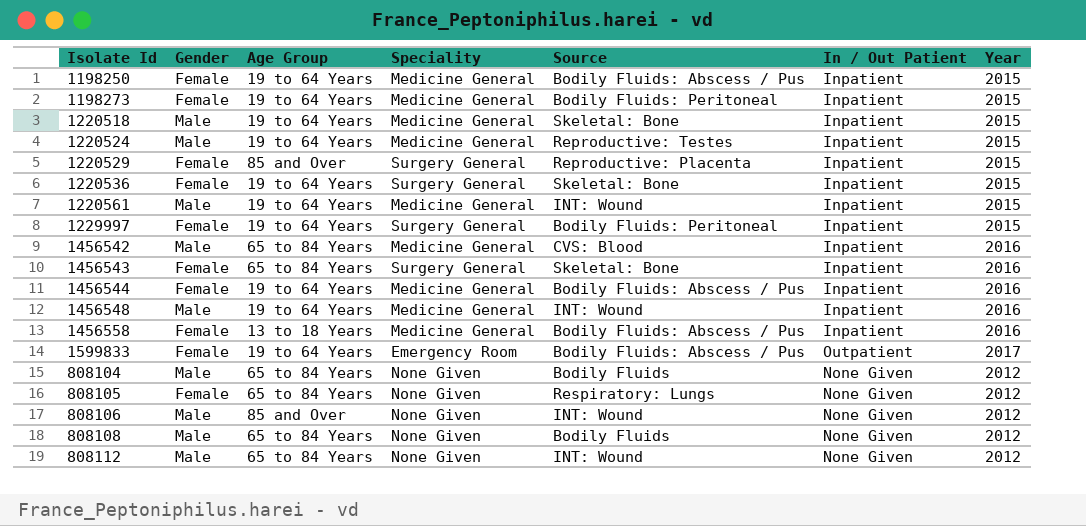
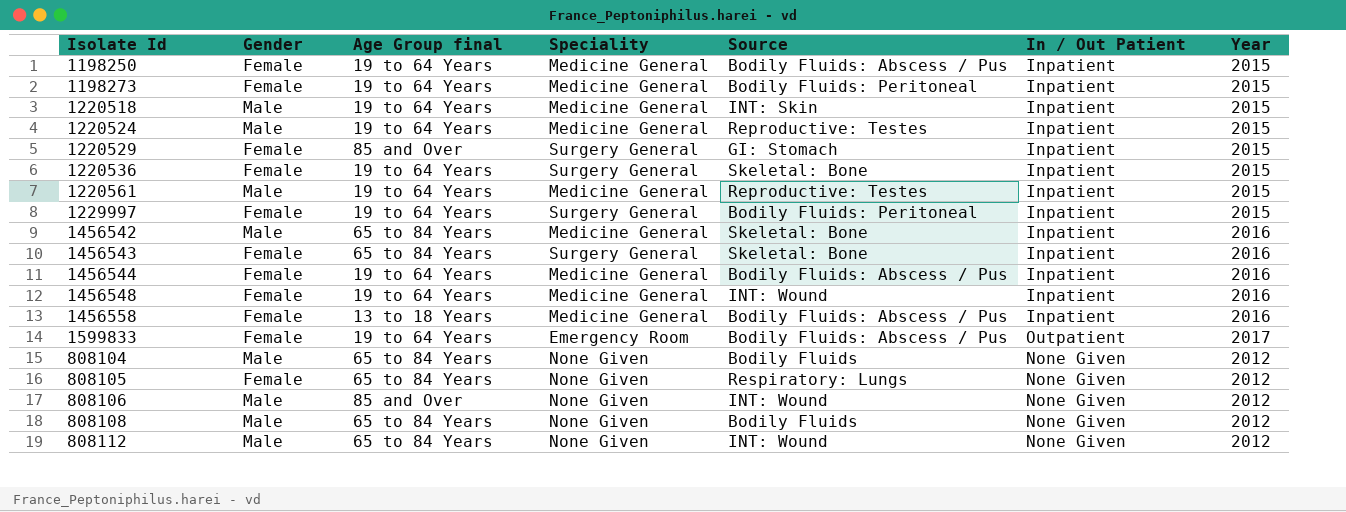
column name: Age Group -> Age Group final
1220518 | Source: Skeletal: Bone -> INT: Skin
1220529 | Source: Reproductive: Placenta -> GI: Stomach
1220561 | Source: INT: Wound -> Reproductive: Testes
1456542 | Source: CVS: Blood -> Skeletal: Bone
1456548 | Gender: Male -> Female

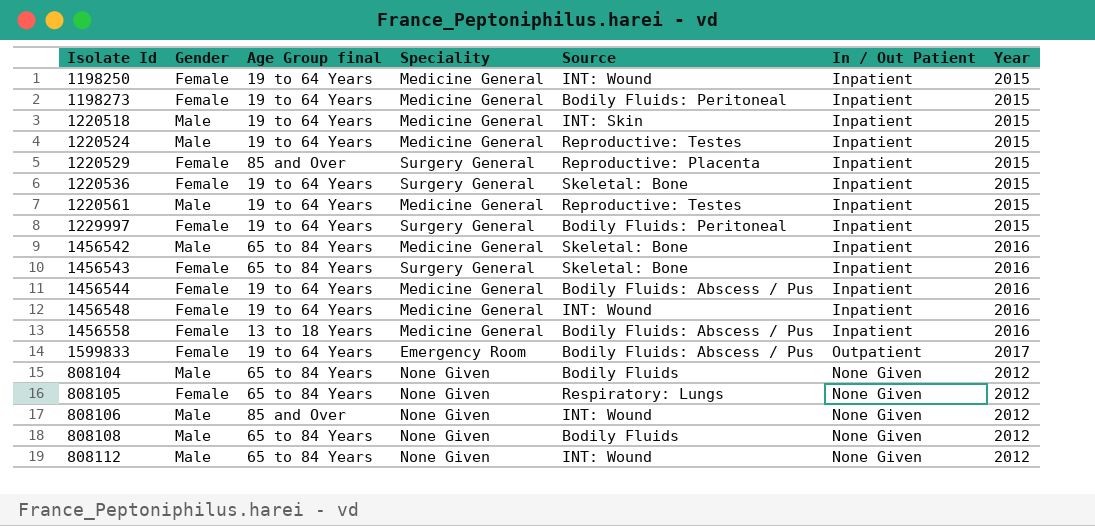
1198250 | Source: Bodily Fluids: Abscess / Pus -> INT: Wound
1220529 | Source: GI: Stomach -> Reproductive: Placenta

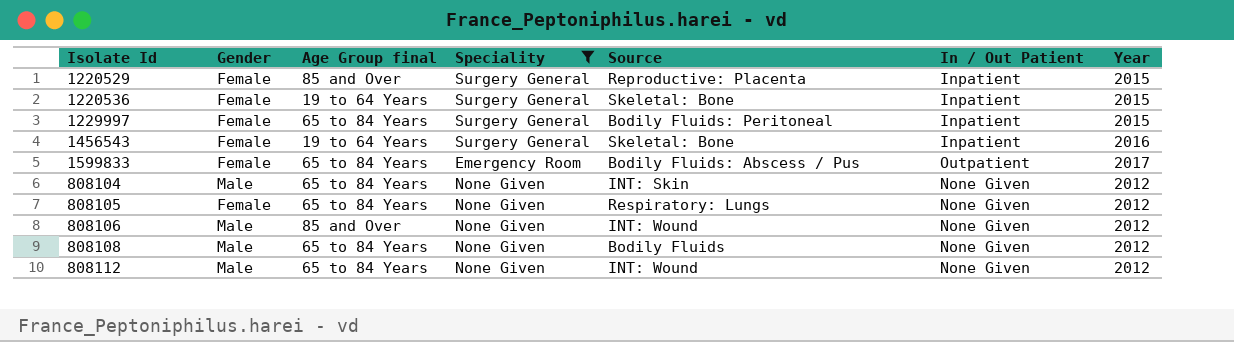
filter: none -> Speciality != Medicine General
1229997 | Age Group final: 19 to 64 Years -> 65 to 84 Years
1456543 | Age Group final: 65 to 84 Years -> 19 to 64 Years
1599833 | Age Group final: 19 to 64 Years -> 65 to 84 Years
808104 | Source: Bodily Fluids -> INT: Skin

